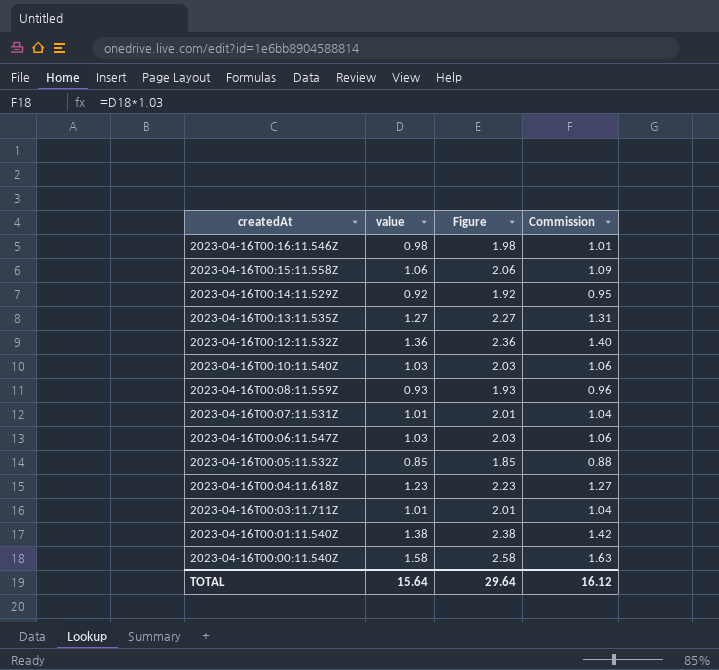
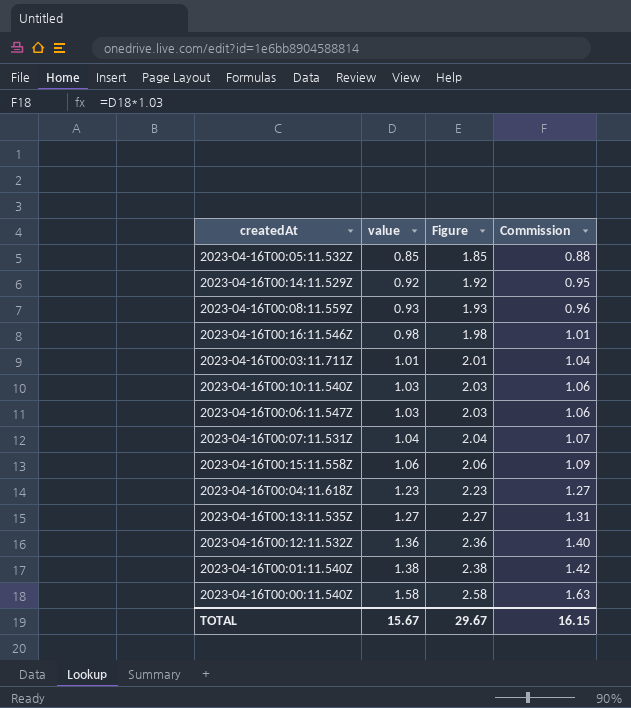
row order: createdAt descending -> value ascending
2023-04-16T00:07:11.531Z | value: 1.01 -> 1.04
2023-04-16T00:07:11.531Z | Figure: 2.01 -> 2.04
2023-04-16T00:07:11.531Z | Commission: 1.04 -> 1.07
TOTAL | value: 15.64 -> 15.67
TOTAL | Figure: 29.64 -> 29.67
TOTAL | Commission: 16.12 -> 16.15

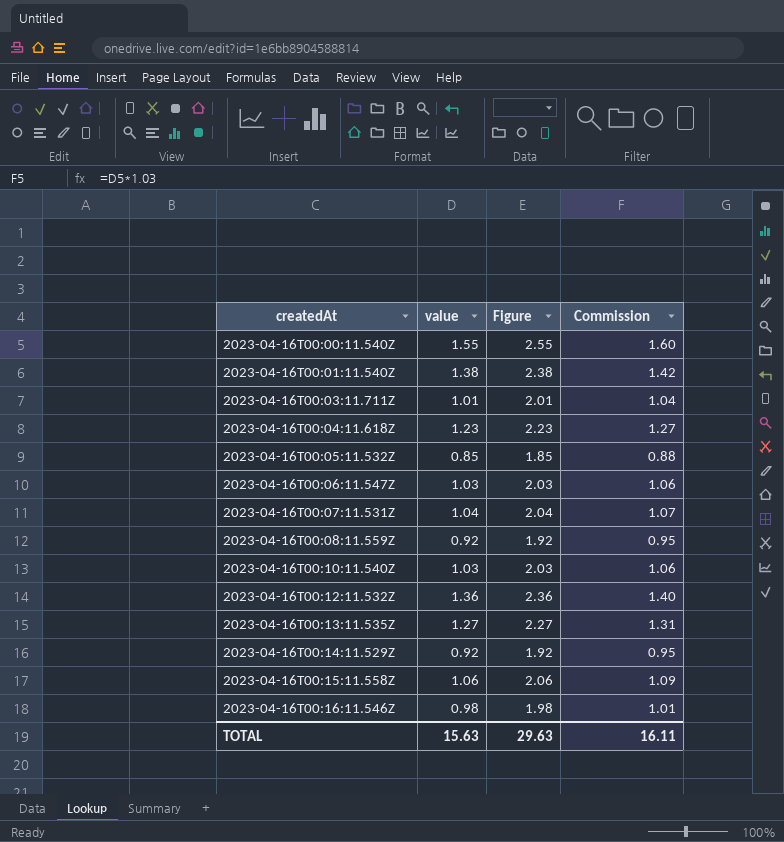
row order: value ascending -> createdAt ascending
2023-04-16T00:00:11.540Z | value: 1.58 -> 1.55
2023-04-16T00:00:11.540Z | Figure: 2.58 -> 2.55
2023-04-16T00:00:11.540Z | Commission: 1.63 -> 1.60
2023-04-16T00:08:11.559Z | value: 0.93 -> 0.92
2023-04-16T00:08:11.559Z | Figure: 1.93 -> 1.92
2023-04-16T00:08:11.559Z | Commission: 0.96 -> 0.95
TOTAL | value: 15.67 -> 15.63
TOTAL | Figure: 29.67 -> 29.63
TOTAL | Commission: 16.15 -> 16.11

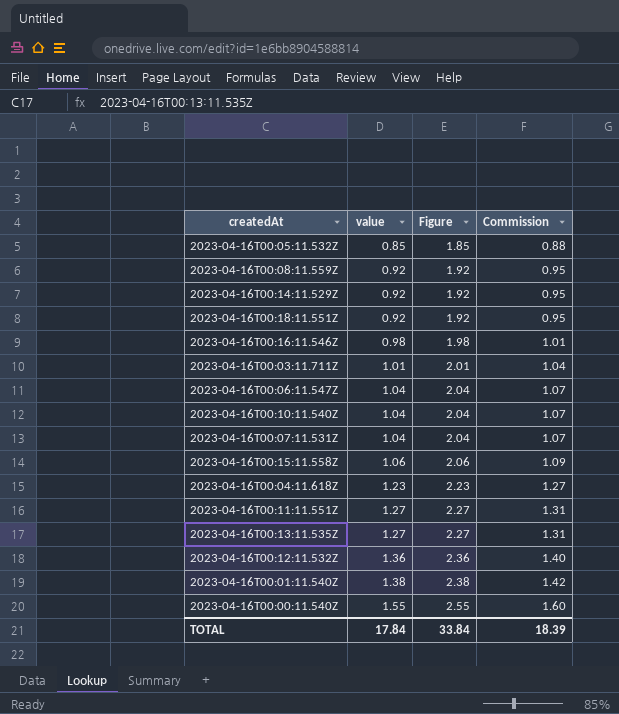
row order: createdAt ascending -> value ascending
row 2023-04-16T00:18:11.551Z: none -> 0.92 | 1.92 | 0.95
2023-04-16T00:06:11.547Z | value: 1.03 -> 1.04
2023-04-16T00:06:11.547Z | Figure: 2.03 -> 2.04
2023-04-16T00:06:11.547Z | Commission: 1.06 -> 1.07
2023-04-16T00:10:11.540Z | value: 1.03 -> 1.04
2023-04-16T00:10:11.540Z | Figure: 2.03 -> 2.04
2023-04-16T00:10:11.540Z | Commission: 1.06 -> 1.07
row 2023-04-16T00:11:11.551Z: none -> 1.27 | 2.27 | 1.31
TOTAL | value: 15.63 -> 17.84
TOTAL | Figure: 29.63 -> 33.84
TOTAL | Commission: 16.11 -> 18.39

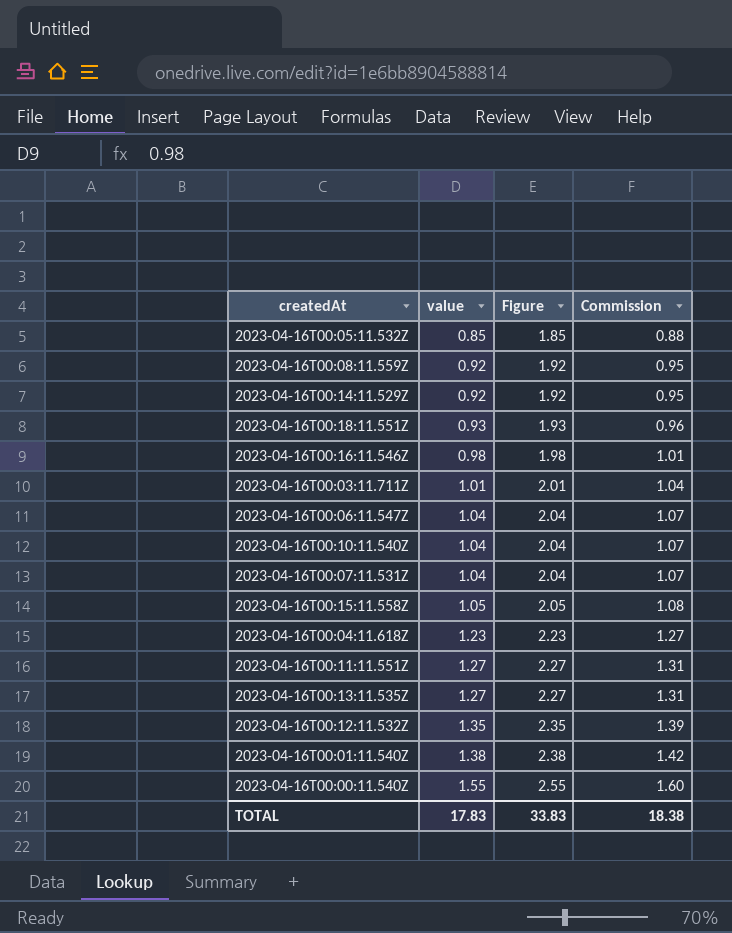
2023-04-16T00:18:11.551Z | value: 0.92 -> 0.93
2023-04-16T00:18:11.551Z | Figure: 1.92 -> 1.93
2023-04-16T00:18:11.551Z | Commission: 0.95 -> 0.96
2023-04-16T00:15:11.558Z | value: 1.06 -> 1.05
2023-04-16T00:15:11.558Z | Figure: 2.06 -> 2.05
2023-04-16T00:15:11.558Z | Commission: 1.09 -> 1.08
2023-04-16T00:12:11.532Z | value: 1.36 -> 1.35
2023-04-16T00:12:11.532Z | Figure: 2.36 -> 2.35
2023-04-16T00:12:11.532Z | Commission: 1.40 -> 1.39
TOTAL | value: 17.84 -> 17.83
TOTAL | Figure: 33.84 -> 33.83
TOTAL | Commission: 18.39 -> 18.38

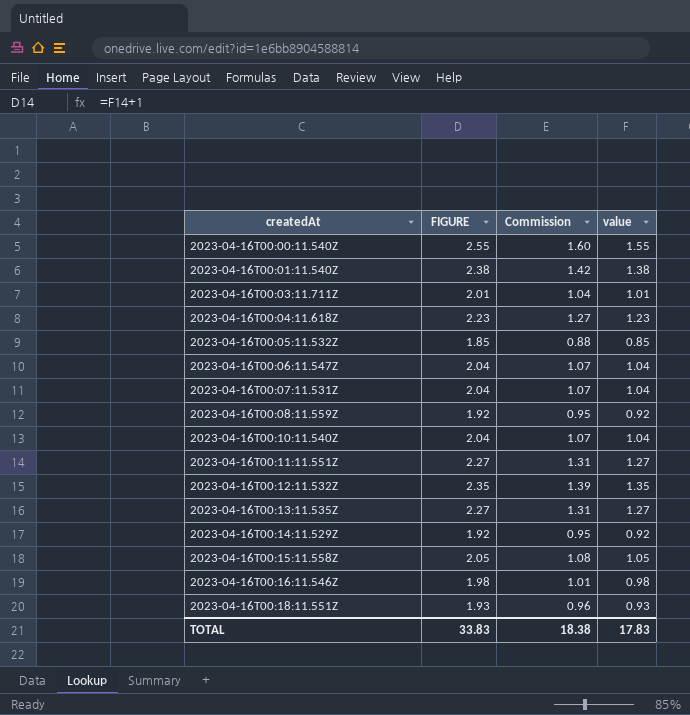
row order: value ascending -> createdAt ascending
column name: Figure -> FIGURE
column value | position: 2 -> 4

